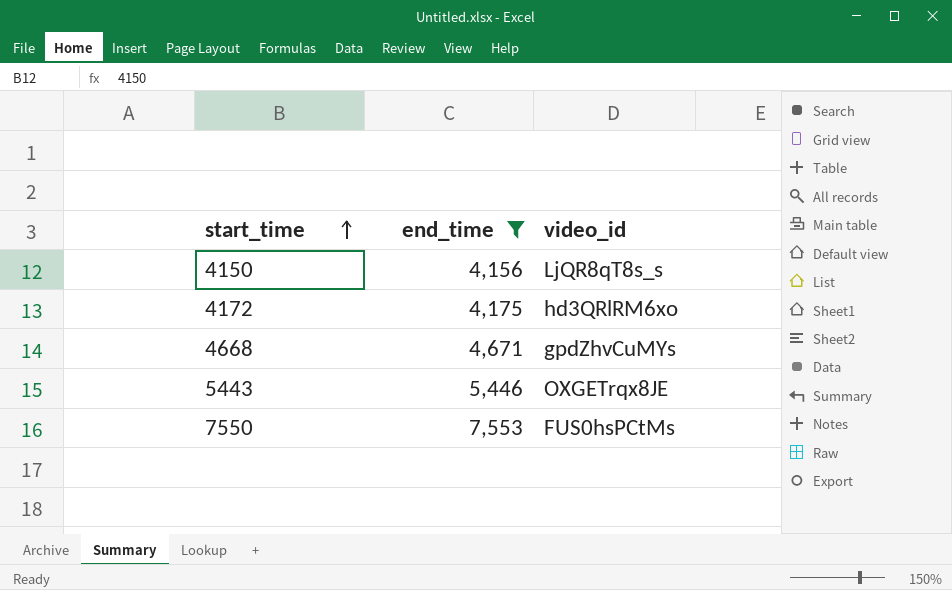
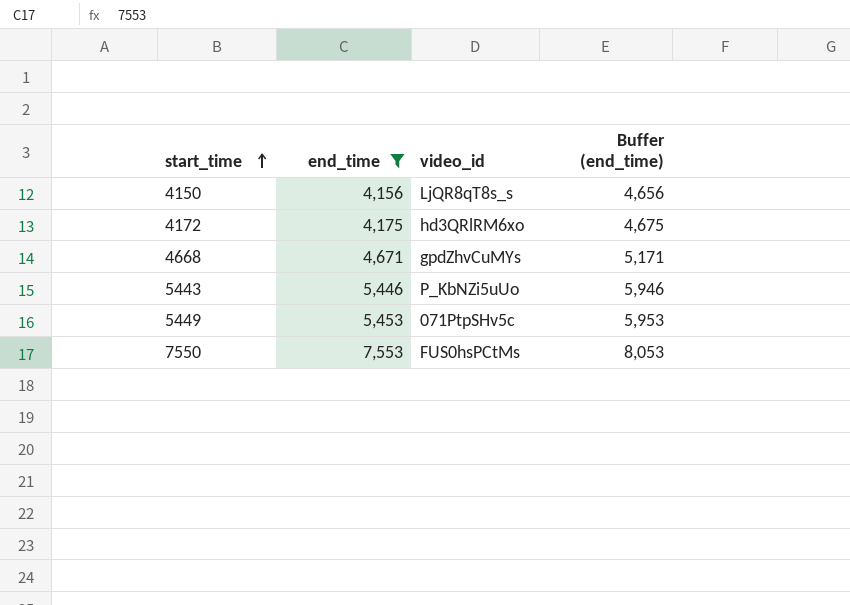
column Buffer (end_time) | formula: none -> [end_time] + 500
5443 | video_id: OXGETrqx8JE -> P_KbNZi5uUo
row 5449: none -> 5,453 | 071PtpSHv5c | 5,953

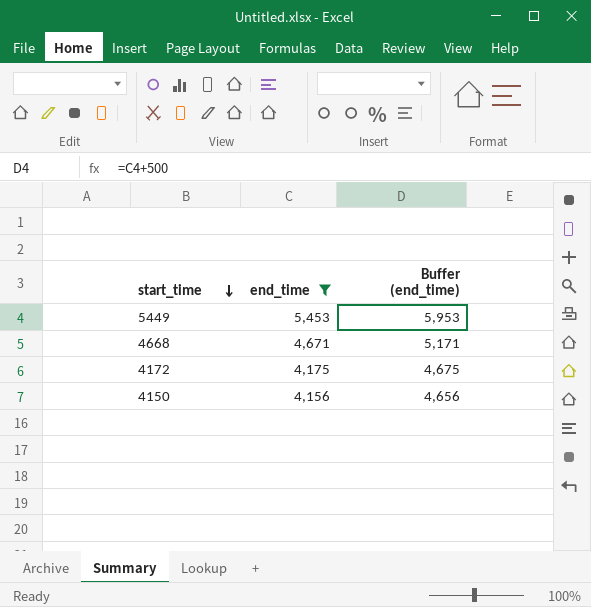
row order: start_time ascending -> start_time descending
column video_id | position: 3 -> none
row 5443: 5,446 | P_KbNZi5uUo | 5,946 -> none
row 7550: 7,553 | FUS0hsPCtMs | 8,053 -> none

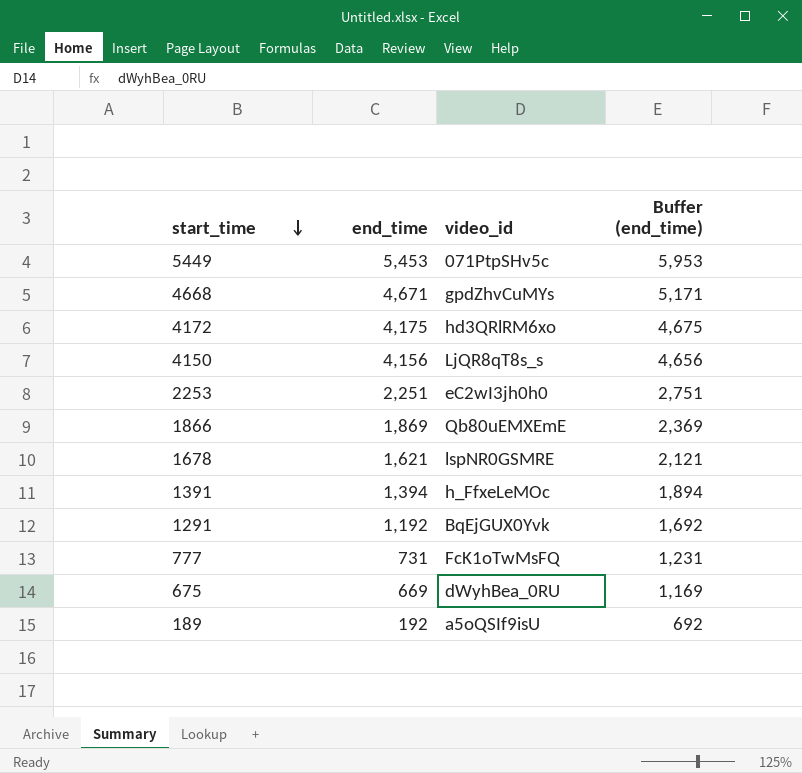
filter: end_time >= 4,156 -> none
column video_id | position: none -> 3

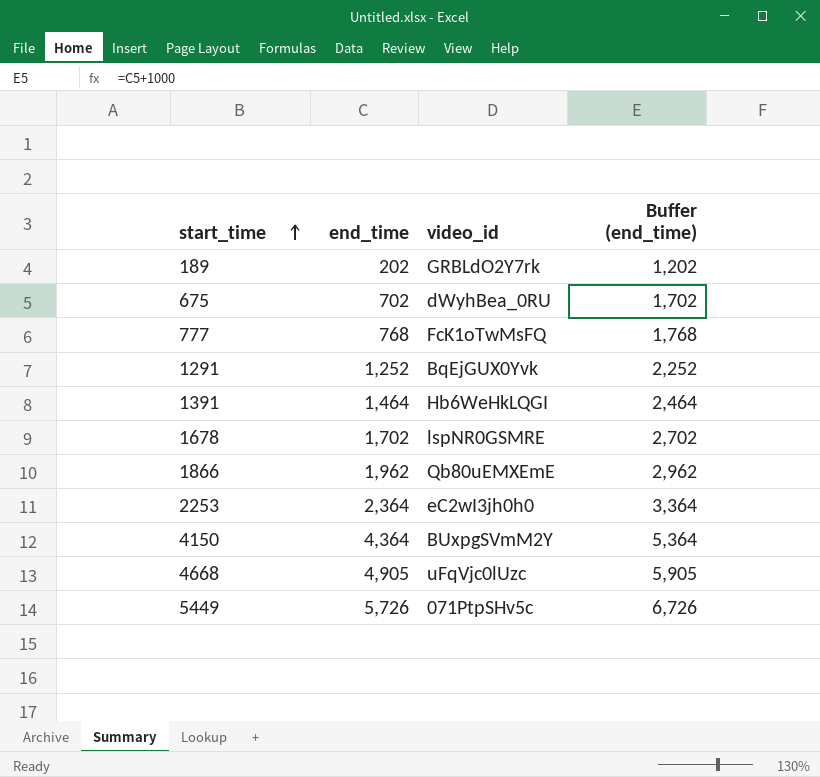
row order: start_time descending -> start_time ascending
column Buffer (end_time) | formula: [end_time] + 500 -> [end_time] + 1000
row 4172: 4,175 | hd3QRlRM6xo | 4,675 -> none
189 | end_time: 192 -> 202
189 | video_id: a5oQSIf9isU -> GRBLdO2Y7rk
675 | end_time: 669 -> 702
777 | end_time: 731 -> 768
1291 | end_time: 1,192 -> 1,252
1391 | end_time: 1,394 -> 1,464
1391 | video_id: h_FfxeLeMOc -> Hb6WeHkLQGI
1678 | end_time: 1,621 -> 1,702
1866 | end_time: 1,869 -> 1,962
2253 | end_time: 2,251 -> 2,364
4150 | end_time: 4,156 -> 4,364
4150 | video_id: LjQR8qT8s_s -> BUxpgSVmM2Y
4668 | end_time: 4,671 -> 4,905
4668 | video_id: gpdZhvCuMYs -> uFqVjc0lUzc
5449 | end_time: 5,453 -> 5,726

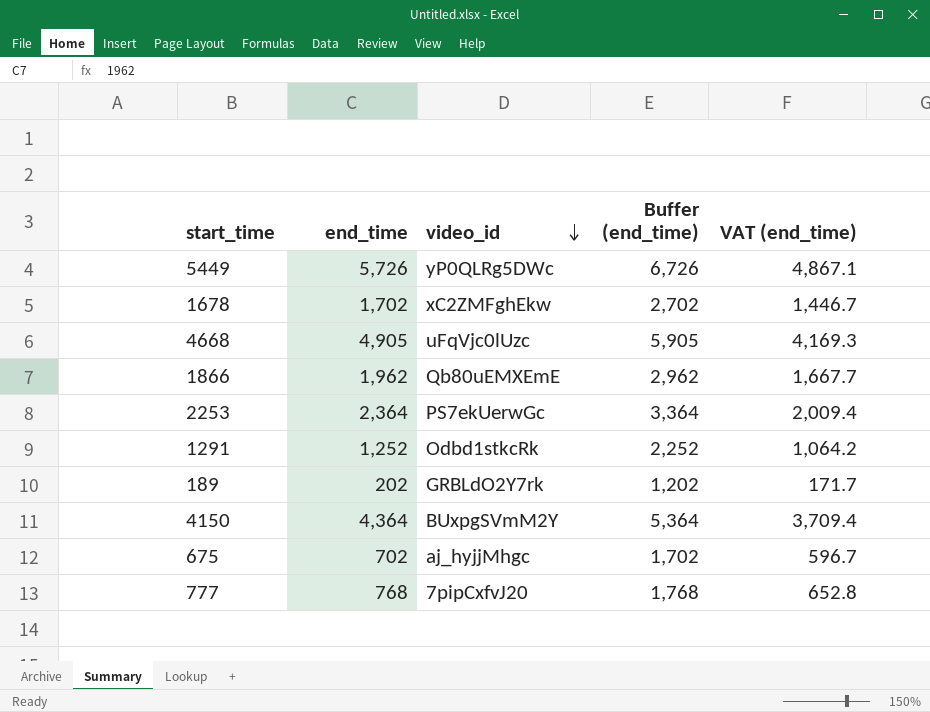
row order: start_time ascending -> video_id descending
column VAT (end_time) | formula: none -> [end_time] * 0.85
row 1391: 1,464 | Hb6WeHkLQGI | 2,464 -> none
5449 | video_id: 071PtpSHv5c -> yP0QLRg5DWc
1678 | video_id: lspNR0GSMRE -> xC2ZMFghEkw
2253 | video_id: eC2wI3jh0h0 -> PS7ekUerwGc
1291 | video_id: BqEjGUX0Yvk -> Odbd1stkcRk
675 | video_id: dWyhBea_0RU -> aj_hyjjMhgc
777 | video_id: FcK1oTwMsFQ -> 7pipCxfvJ20

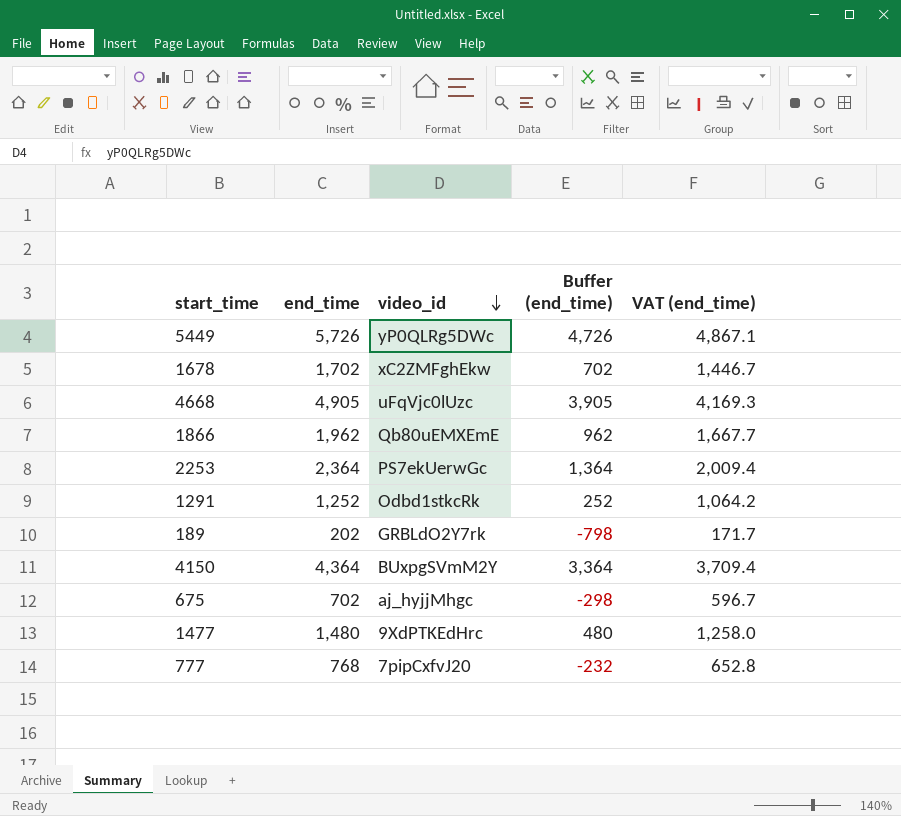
column Buffer (end_time) | formula: [end_time] + 1000 -> [end_time] - 1000
row 1477: none -> 1,480 | 9XdPTKEdHrc | 480 | 1,258.0

